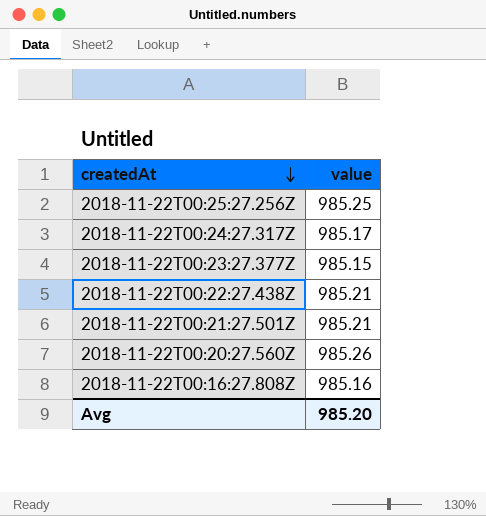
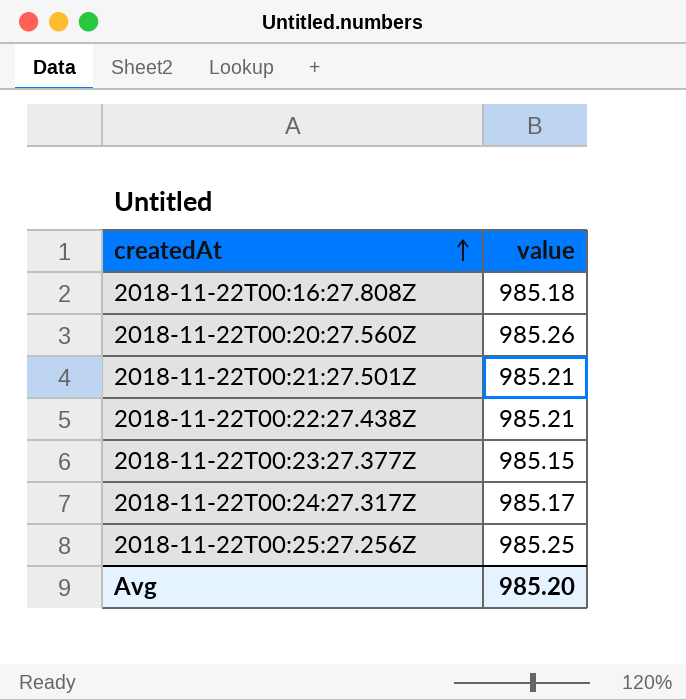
row order: createdAt descending -> createdAt ascending
2018-11-22T00:16:27.808Z | value: 985.16 -> 985.18

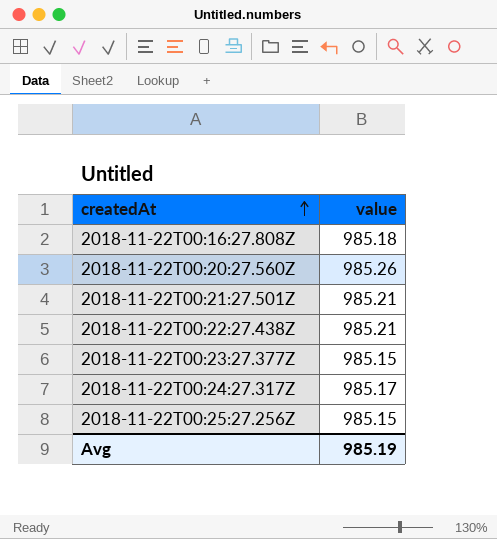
2018-11-22T00:25:27.256Z | value: 985.25 -> 985.15
Avg | value: 985.20 -> 985.19

